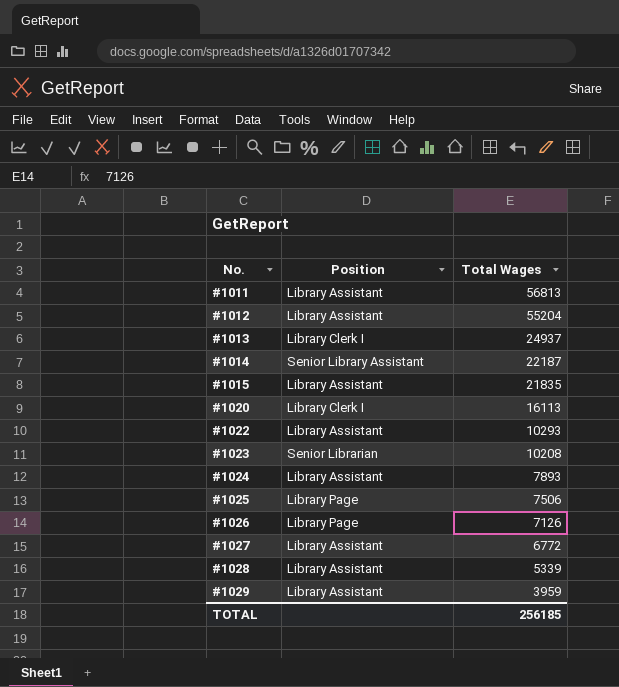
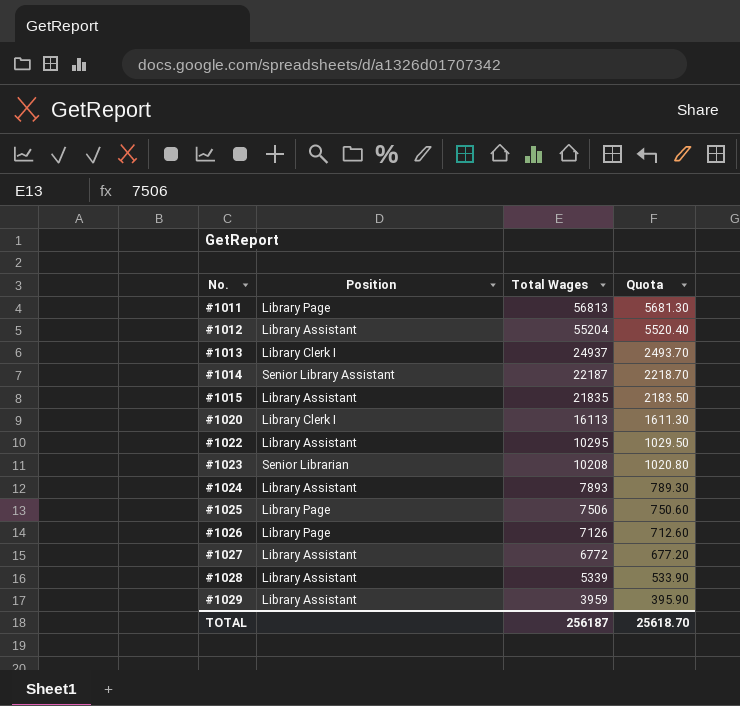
column Quota | formula: none -> [Total Wages] * 0.1
#1011 | Position: Library Assistant -> Library Page
#1022 | Total Wages: 10293 -> 10295
TOTAL | Total Wages: 256185 -> 256187

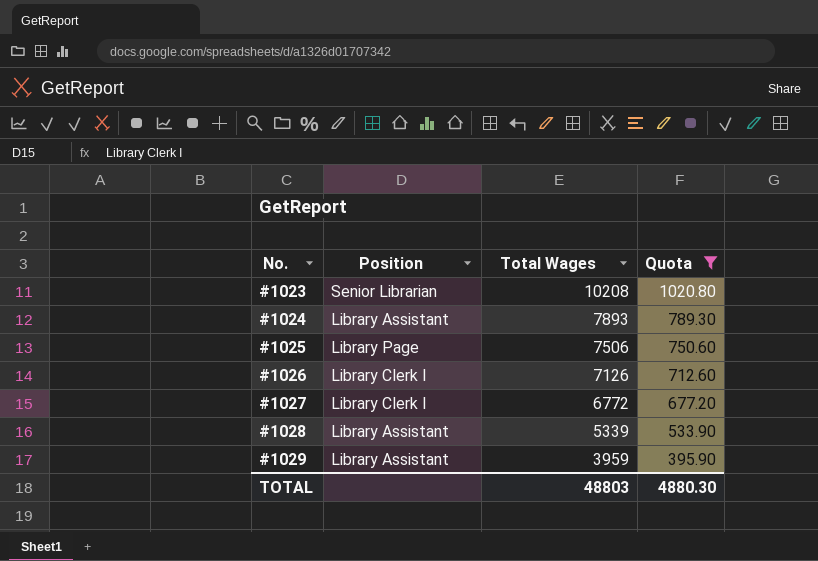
filter: none -> Quota <= 1020.80
#1026 | Position: Library Page -> Library Clerk I
#1027 | Position: Library Assistant -> Library Clerk I
TOTAL | Total Wages: 256187 -> 48803
TOTAL | Quota: 25618.70 -> 4880.30

